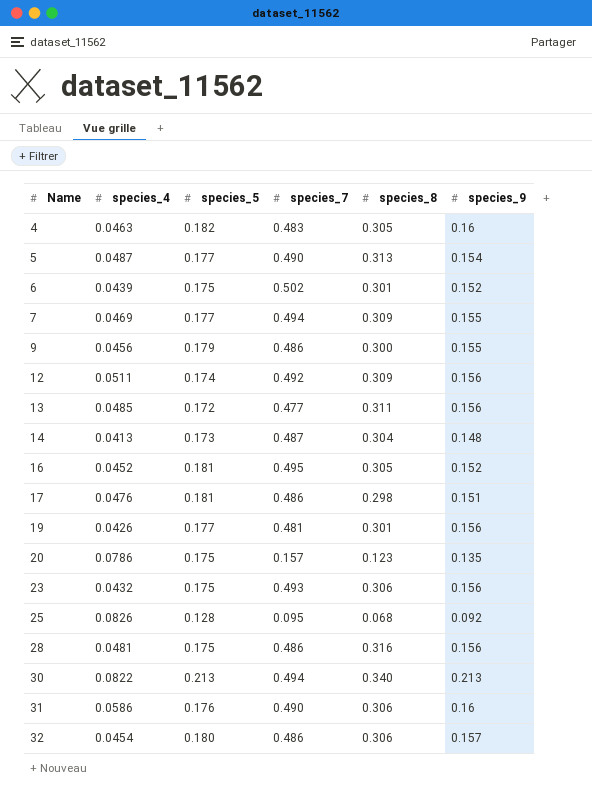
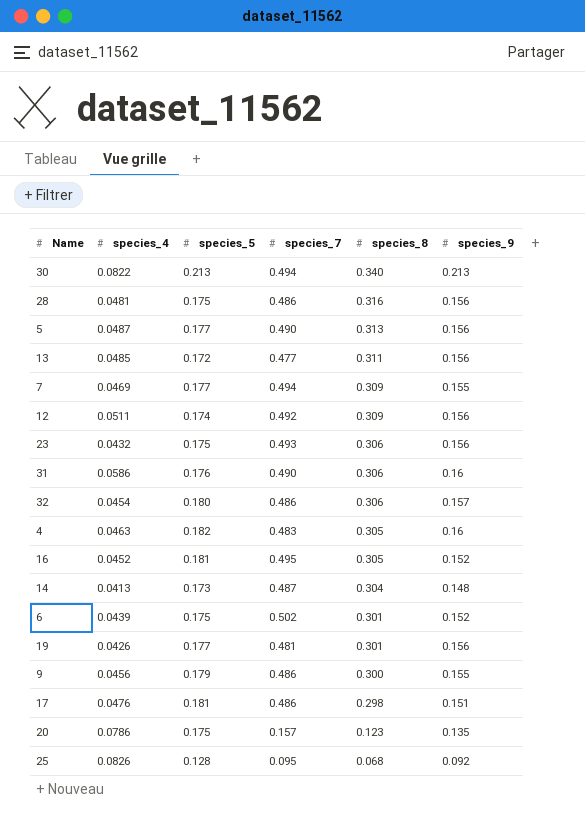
row order: Name ascending -> species_8 descending
5 | species_9: 0.154 -> 0.156

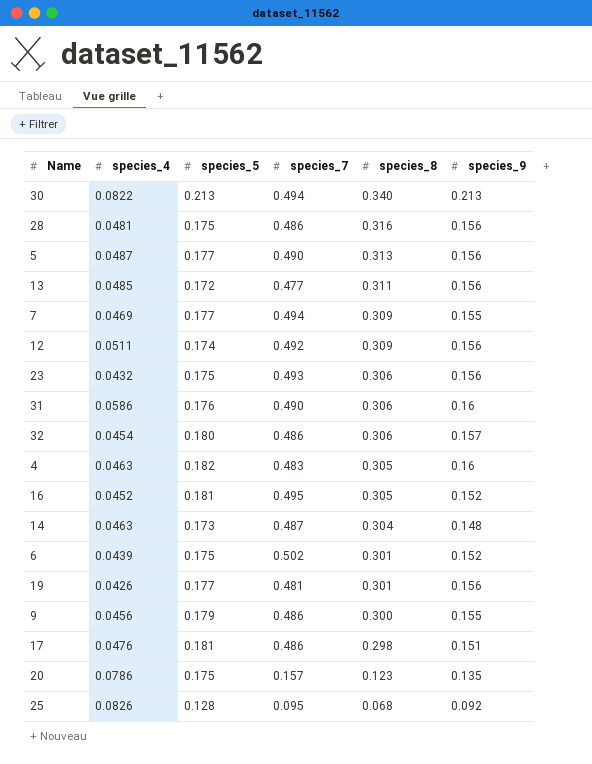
14 | species_4: 0.0413 -> 0.0463

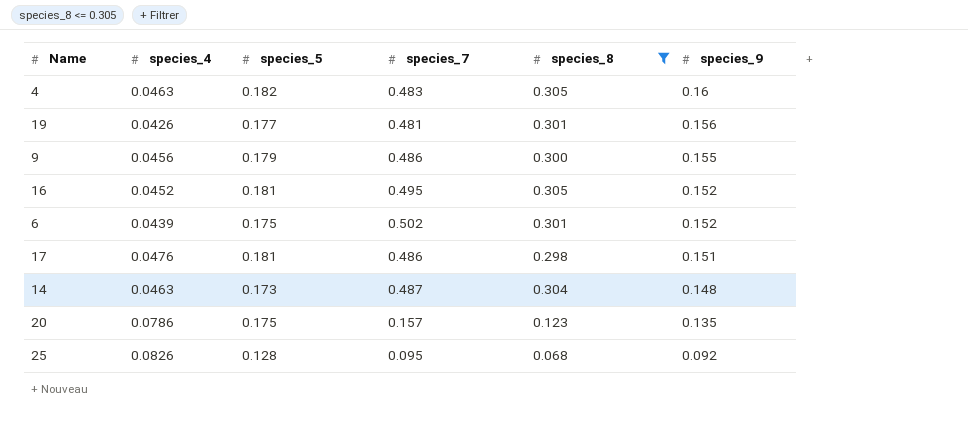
filter: none -> species_8 <= 0.305
row order: species_8 descending -> species_9 descending

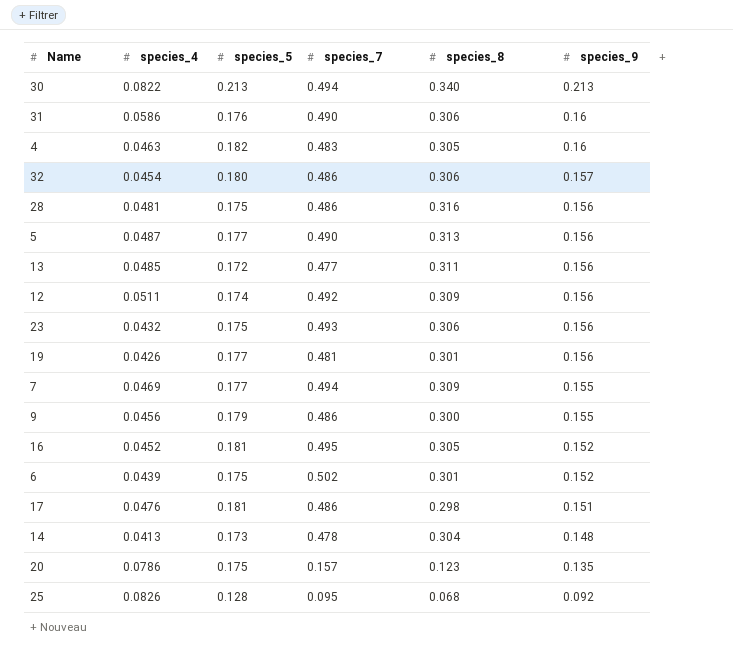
filter: species_8 <= 0.305 -> none
14 | species_4: 0.0463 -> 0.0413
14 | species_7: 0.487 -> 0.478

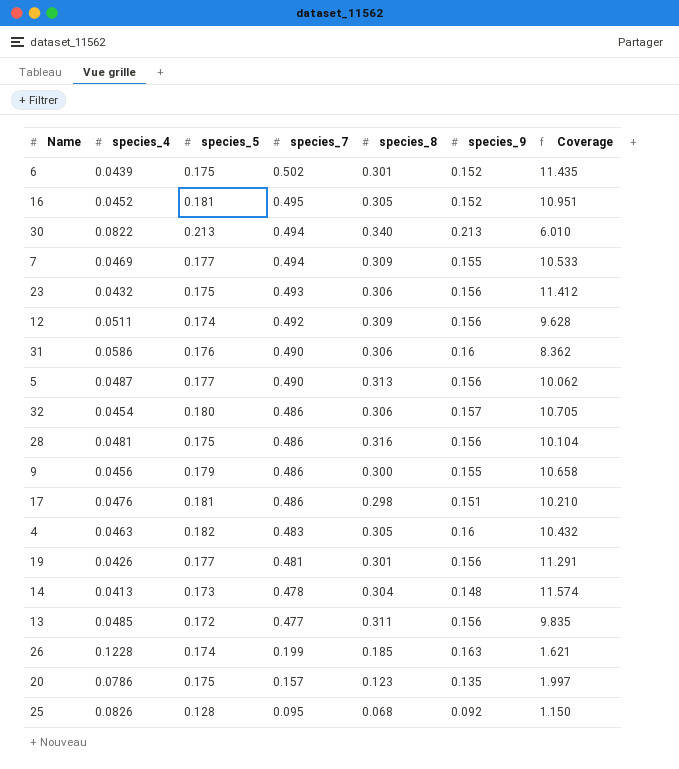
row order: species_9 descending -> species_7 descending
column Coverage | formula: none -> [species_7] / [species_4]
row 26: none -> 0.1228 | 0.174 | 0.199 | 0.185 | 0.163 | 1.621

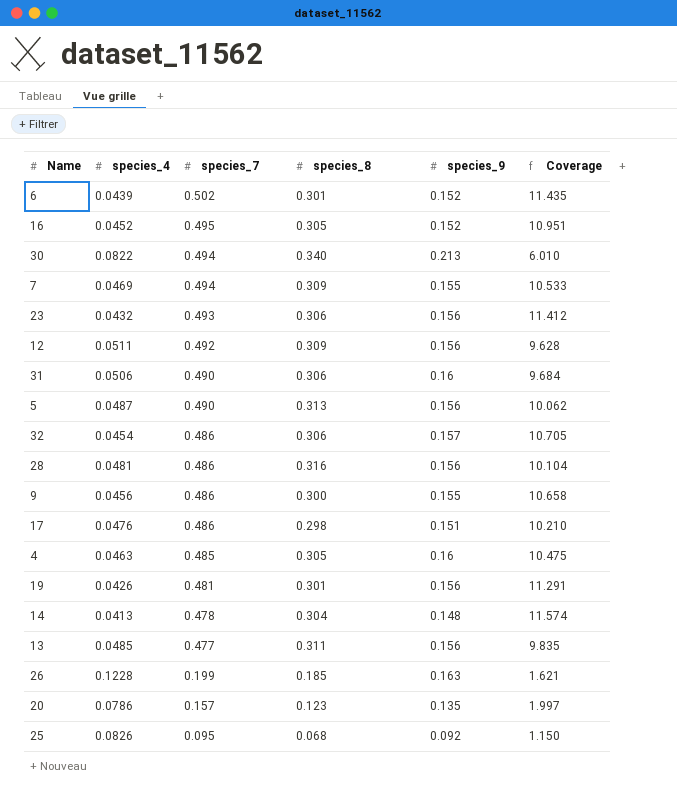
column species_5 | position: 3 -> none
31 | species_4: 0.0586 -> 0.0506
31 | Coverage: 8.362 -> 9.684
4 | species_7: 0.483 -> 0.485
4 | Coverage: 10.432 -> 10.475

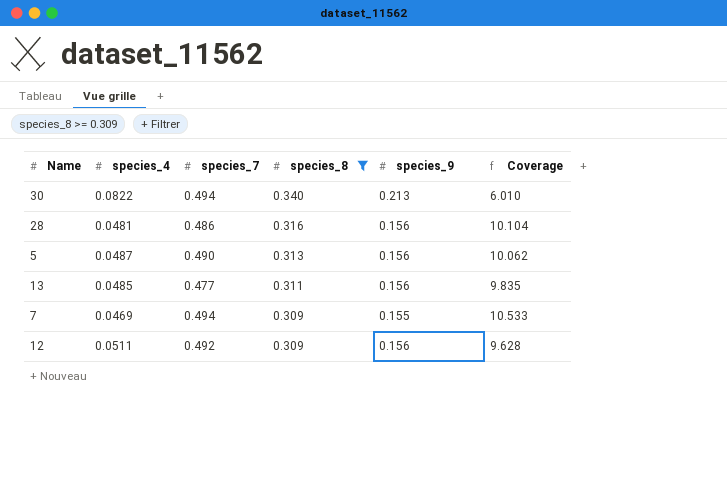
filter: none -> species_8 >= 0.309
row order: species_7 descending -> species_8 descending

